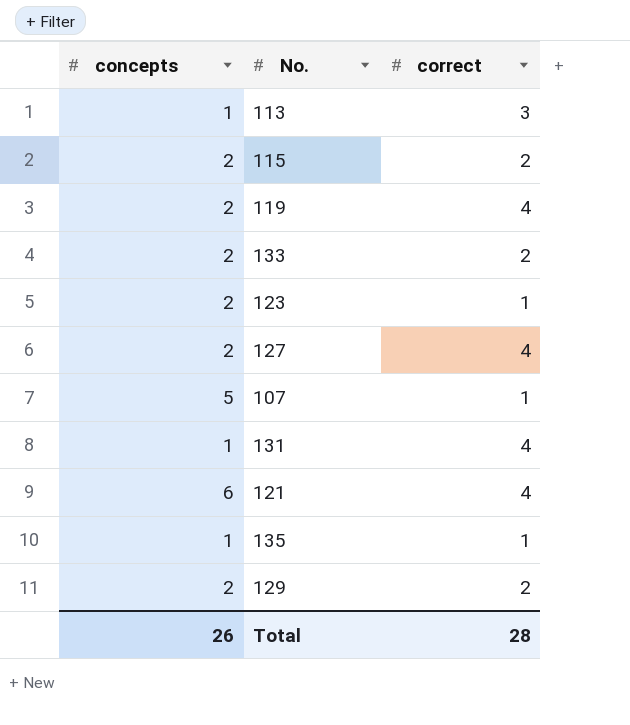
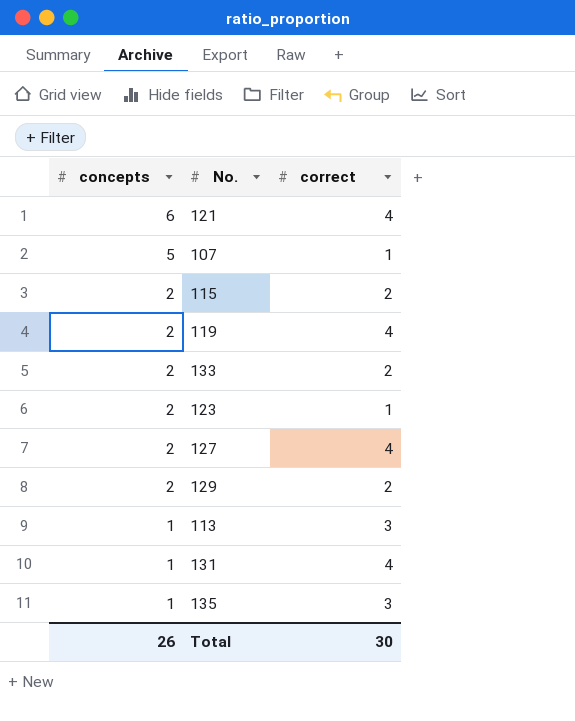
row order: none -> concepts descending
135 | correct: 1 -> 3
Total | correct: 28 -> 30

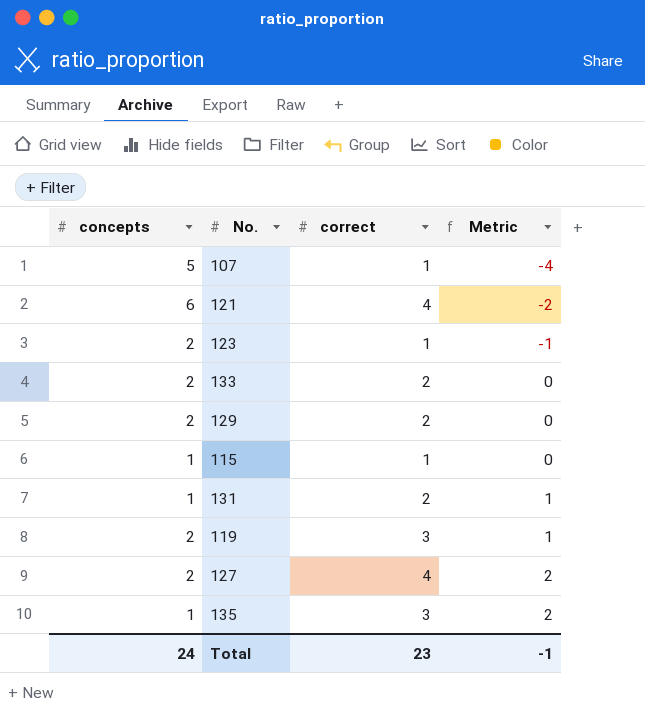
row order: concepts descending -> Metric ascending
column Metric | formula: none -> [correct] - [concepts]
row 113: 1 | 3 -> none
115 | concepts: 2 -> 1
115 | correct: 2 -> 1
131 | correct: 4 -> 2
119 | correct: 4 -> 3
Total | concepts: 26 -> 24
Total | correct: 30 -> 23

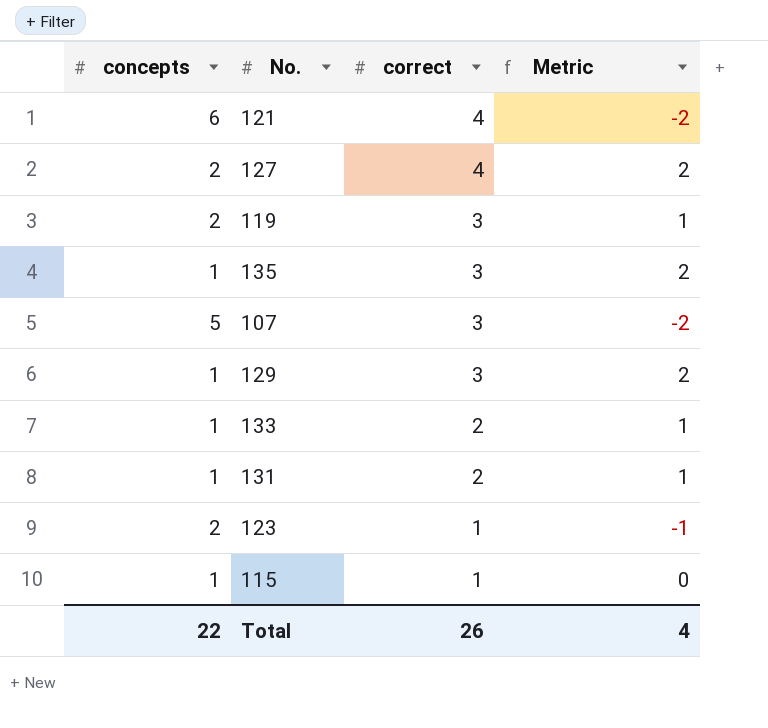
row order: Metric ascending -> correct descending
107 | correct: 1 -> 3
107 | Metric: -4 -> -2
129 | concepts: 2 -> 1
129 | correct: 2 -> 3
129 | Metric: 0 -> 2
133 | concepts: 2 -> 1
133 | Metric: 0 -> 1
Total | concepts: 24 -> 22
Total | correct: 23 -> 26
Total | Metric: -1 -> 4

